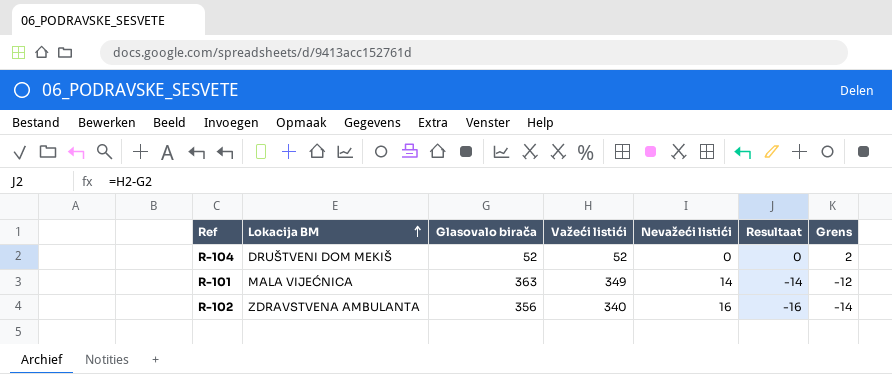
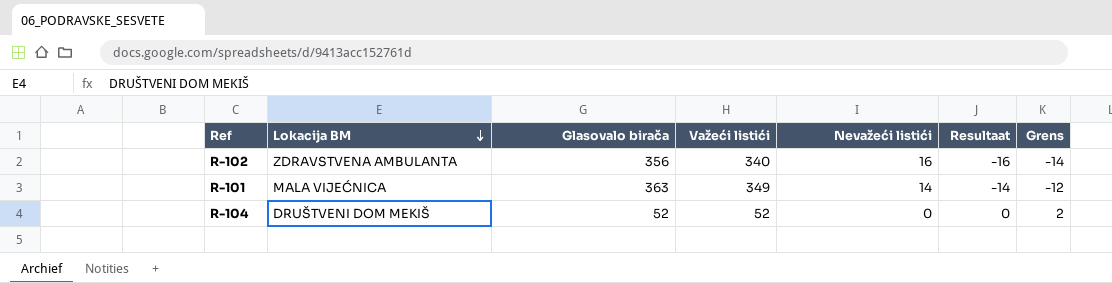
row order: Lokacija BM ascending -> Lokacija BM descending

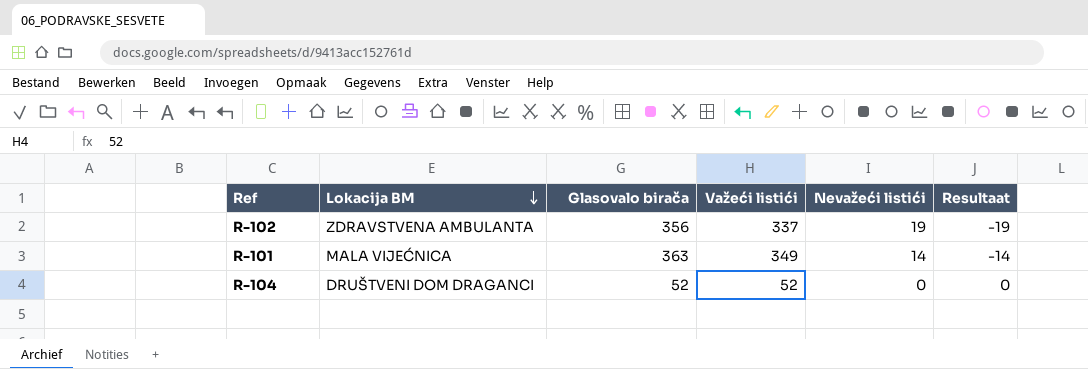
column Grens | formula: [Resultaat] + 2 -> none
R-102 | Važeći listići: 340 -> 337
R-102 | Nevažeći listići: 16 -> 19
R-102 | Resultaat: -16 -> -19
R-104 | Lokacija BM: DRUŠTVENI DOM MEKIŠ -> DRUŠTVENI DOM DRAGANCI

